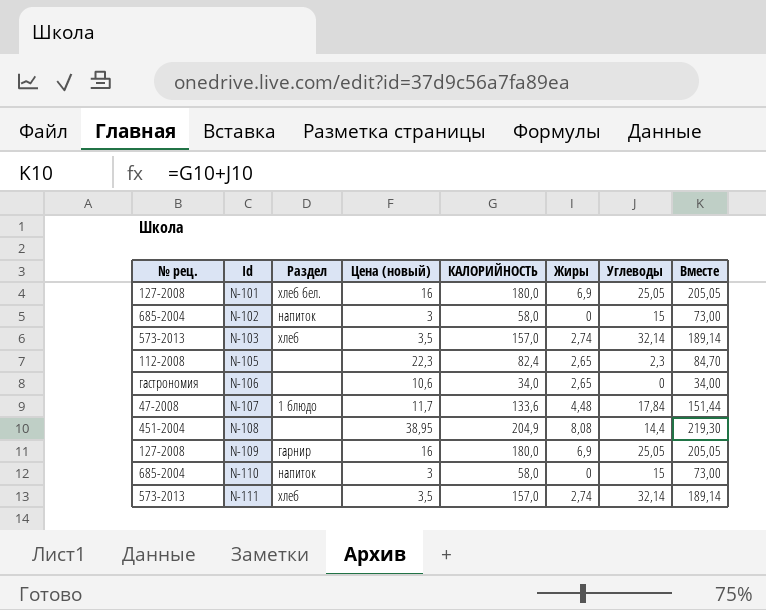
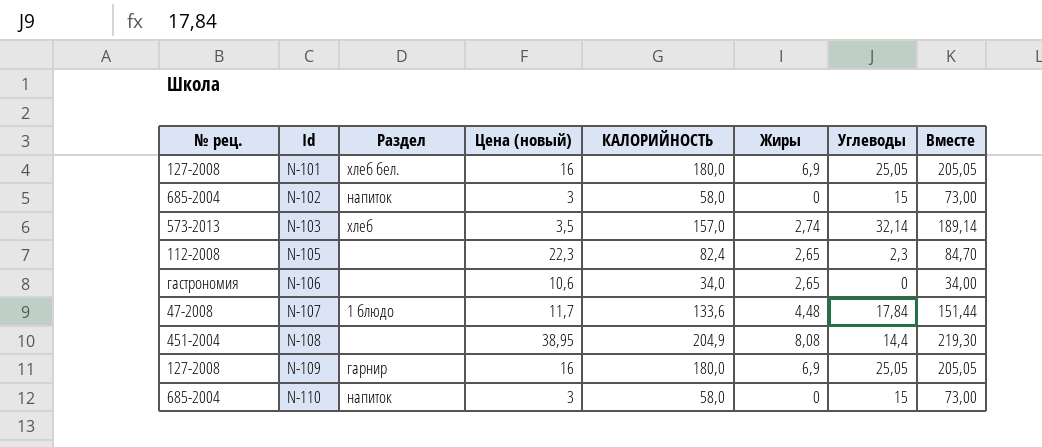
row N-111: 573-2013 | хлеб | 3,5 | 157,0 | 2,74 | 32,14 | 189,14 -> none

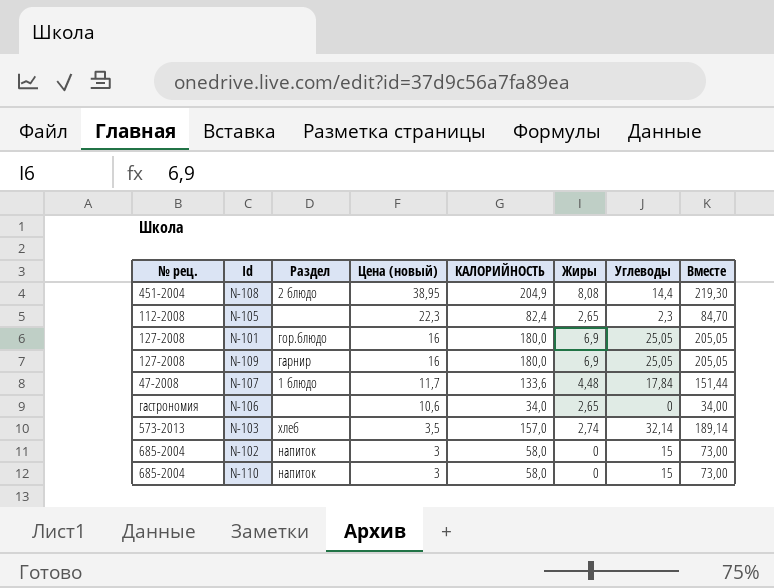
row order: Id ascending -> Цена (новый) descending
N-108 | Раздел: none -> 2 блюдо
N-101 | Раздел: хлеб бел. -> гор.блюдо

